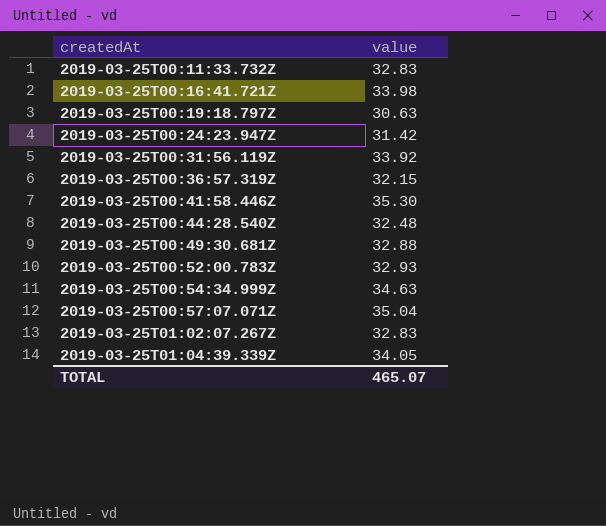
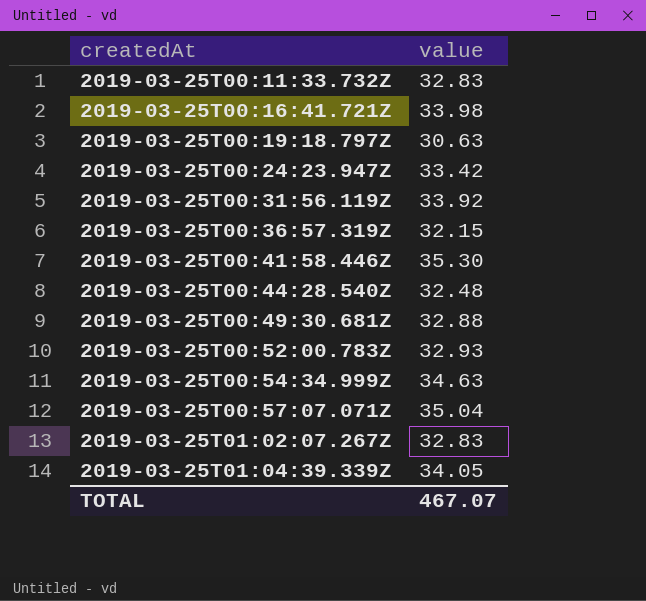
2019-03-25T00:24:23.947Z | value: 31.42 -> 33.42
TOTAL | value: 465.07 -> 467.07

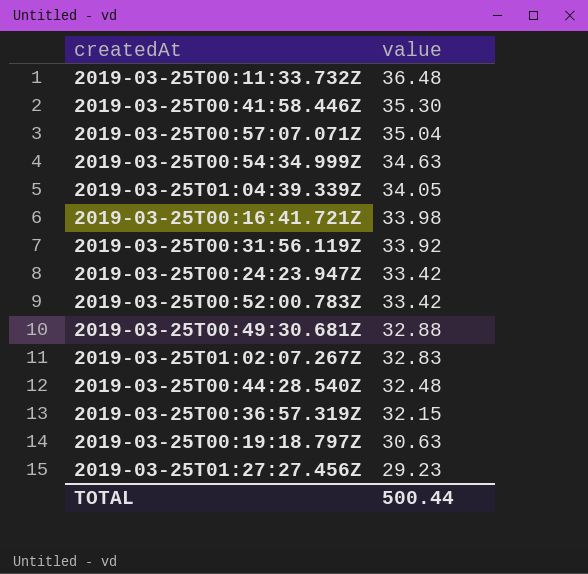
row order: createdAt ascending -> value descending
2019-03-25T00:11:33.732Z | value: 32.83 -> 36.48
2019-03-25T00:52:00.783Z | value: 32.93 -> 33.42
row 2019-03-25T01:27:27.456Z: none -> 29.23
TOTAL | value: 467.07 -> 500.44

